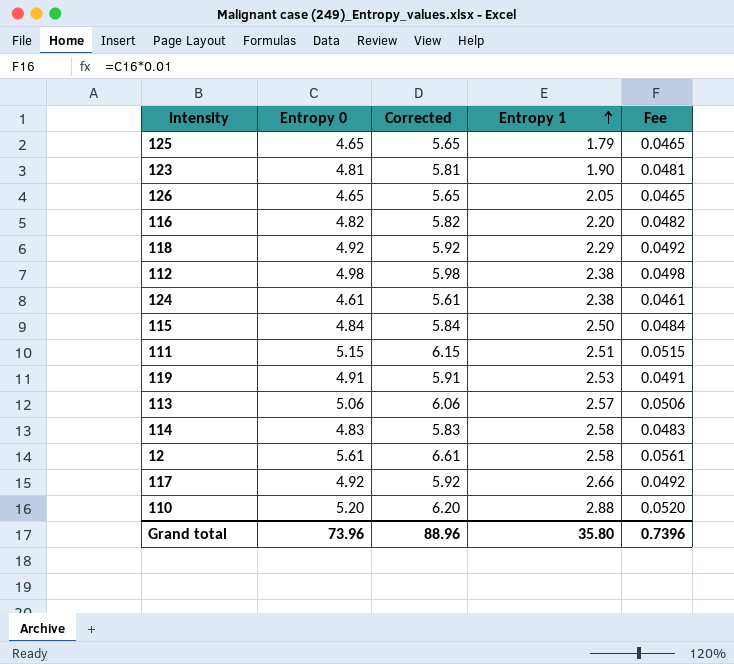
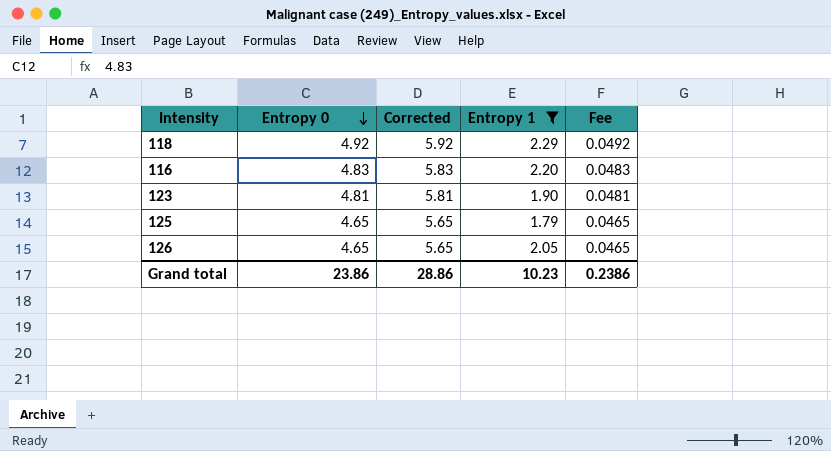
filter: none -> Entropy 1 <= 2.29
row order: Entropy 1 ascending -> Entropy 0 descending
116 | Entropy 0: 4.82 -> 4.83
116 | Corrected: 5.82 -> 5.83
116 | Fee: 0.0482 -> 0.0483
Grand total | Entropy 0: 73.96 -> 23.86
Grand total | Corrected: 88.96 -> 28.86
Grand total | Entropy 1: 35.80 -> 10.23
Grand total | Fee: 0.7396 -> 0.2386

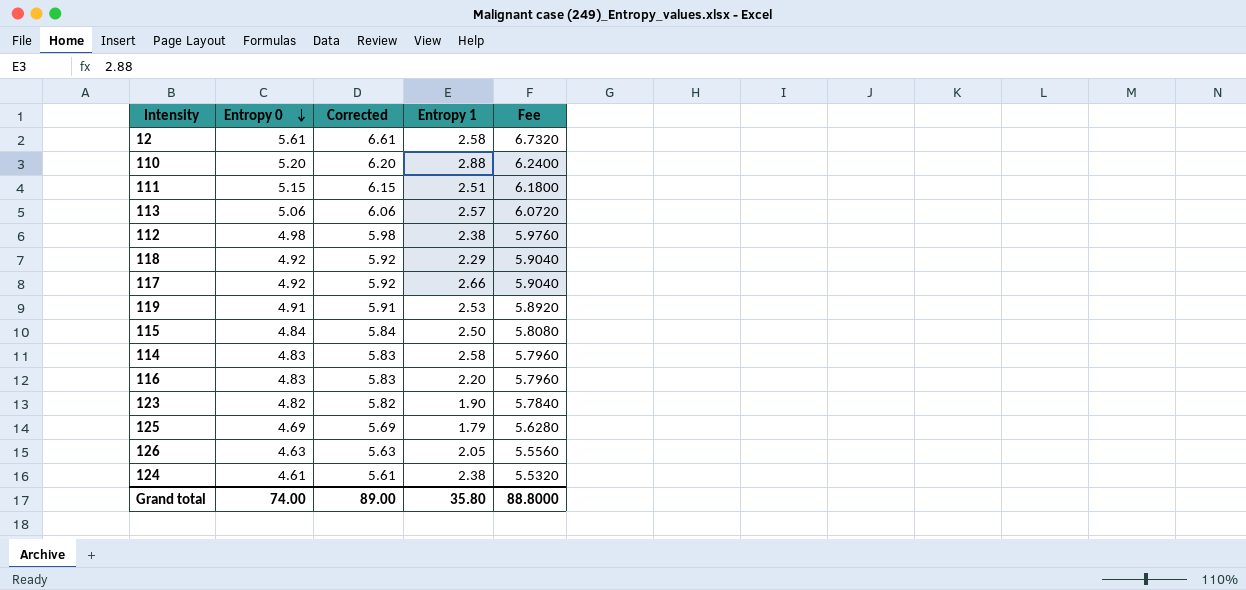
filter: Entropy 1 <= 2.29 -> none
column Fee | formula: [Entropy 0] * 0.01 -> [Entropy 0] * 1.2
123 | Entropy 0: 4.81 -> 4.82
123 | Corrected: 5.81 -> 5.82
125 | Entropy 0: 4.65 -> 4.69
125 | Corrected: 5.65 -> 5.69
126 | Entropy 0: 4.65 -> 4.63
126 | Corrected: 5.65 -> 5.63
Grand total | Entropy 0: 23.86 -> 74.00
Grand total | Corrected: 28.86 -> 89.00
Grand total | Entropy 1: 10.23 -> 35.80
Grand total | Fee: 0.2386 -> 88.8000

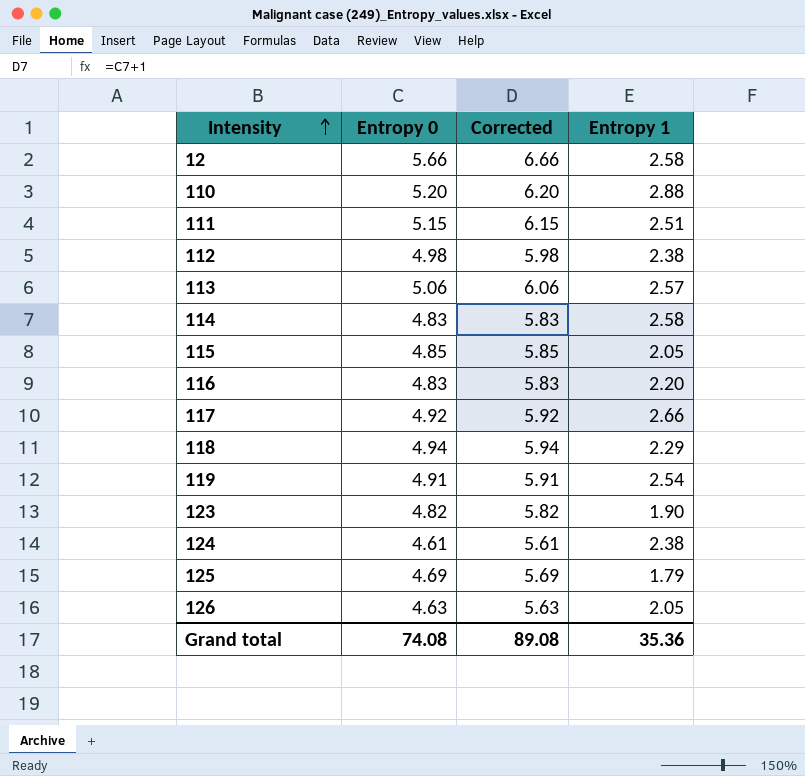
row order: Entropy 0 descending -> Intensity ascending
column Fee | formula: [Entropy 0] * 1.2 -> none
12 | Entropy 0: 5.61 -> 5.66
12 | Corrected: 6.61 -> 6.66
115 | Entropy 0: 4.84 -> 4.85
115 | Corrected: 5.84 -> 5.85
115 | Entropy 1: 2.50 -> 2.05
118 | Entropy 0: 4.92 -> 4.94
118 | Corrected: 5.92 -> 5.94
119 | Entropy 1: 2.53 -> 2.54
Grand total | Entropy 0: 74.00 -> 74.08
Grand total | Corrected: 89.00 -> 89.08
Grand total | Entropy 1: 35.80 -> 35.36

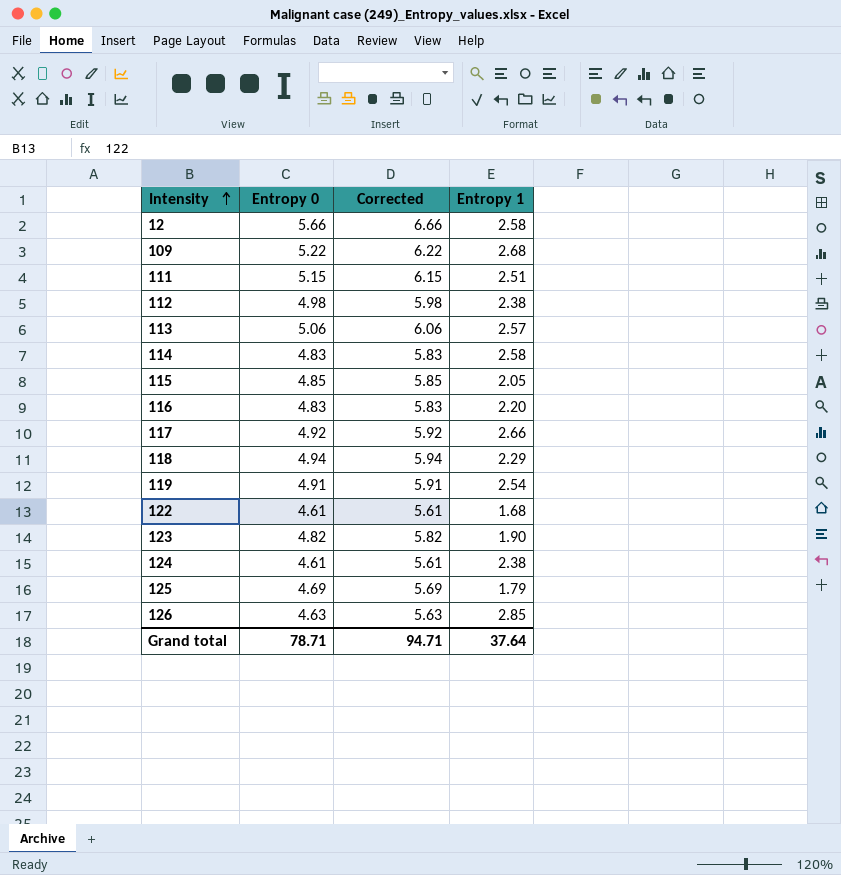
row 110: 5.20 | 6.20 | 2.88 -> none
row 109: none -> 5.22 | 6.22 | 2.68
row 122: none -> 4.61 | 5.61 | 1.68
126 | Entropy 1: 2.05 -> 2.85
Grand total | Entropy 0: 74.08 -> 78.71
Grand total | Corrected: 89.08 -> 94.71
Grand total | Entropy 1: 35.36 -> 37.64

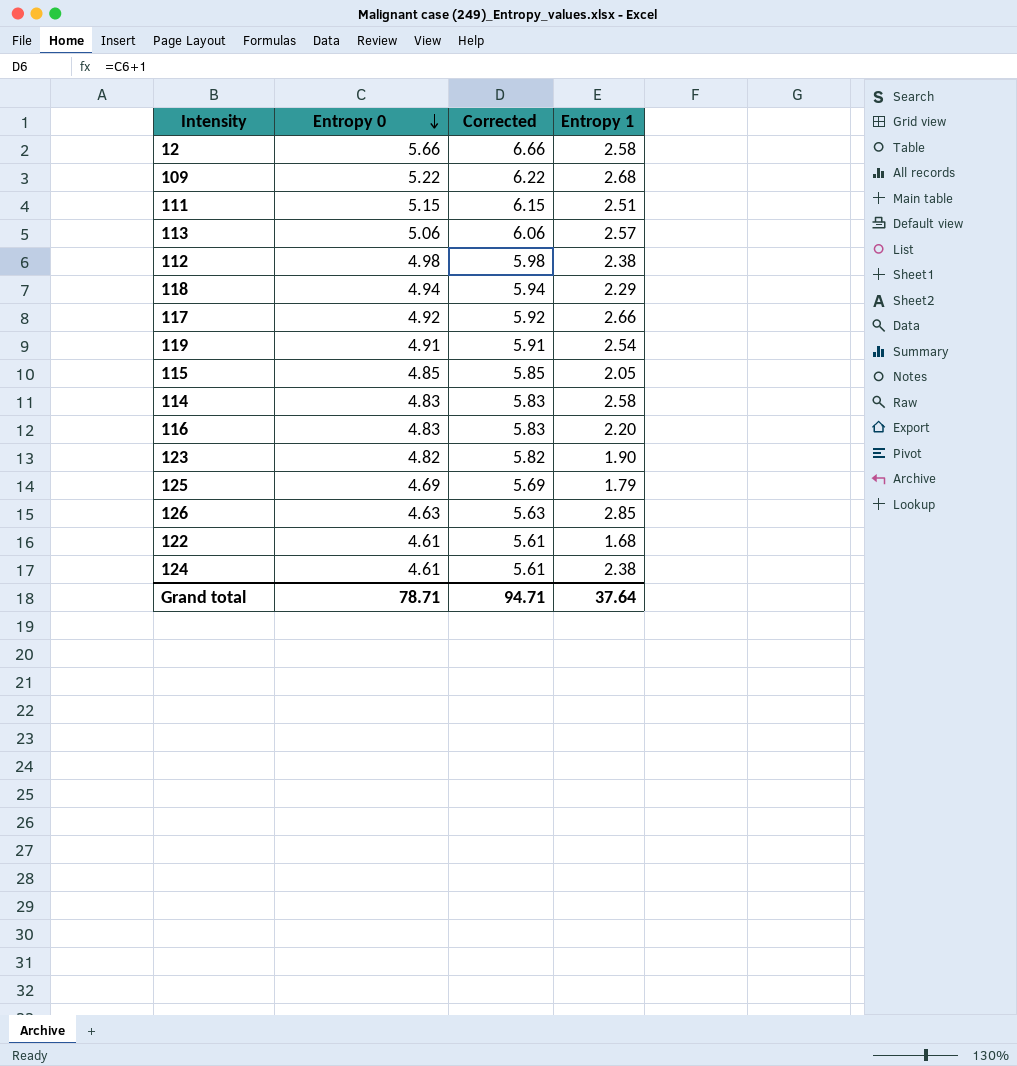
row order: Intensity ascending -> Entropy 0 descending

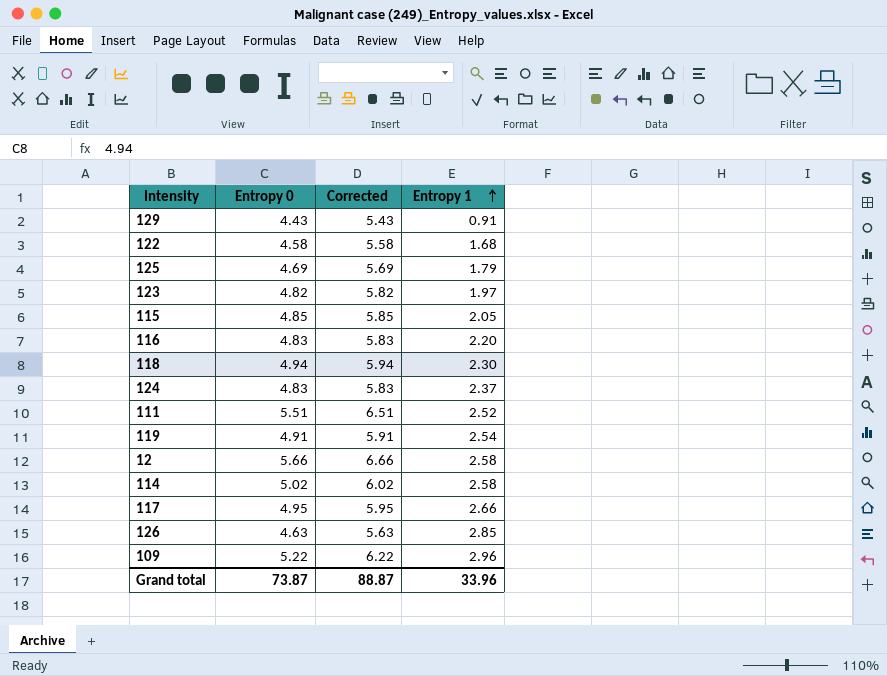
row order: Entropy 0 descending -> Entropy 1 ascending
row 113: 5.06 | 6.06 | 2.57 -> none
row 112: 4.98 | 5.98 | 2.38 -> none
row 129: none -> 4.43 | 5.43 | 0.91
122 | Entropy 0: 4.61 -> 4.58
122 | Corrected: 5.61 -> 5.58
123 | Entropy 1: 1.90 -> 1.97
118 | Entropy 1: 2.29 -> 2.30
124 | Entropy 0: 4.61 -> 4.83
124 | Corrected: 5.61 -> 5.83
124 | Entropy 1: 2.38 -> 2.37
111 | Entropy 0: 5.15 -> 5.51
111 | Corrected: 6.15 -> 6.51
111 | Entropy 1: 2.51 -> 2.52
114 | Entropy 0: 4.83 -> 5.02
114 | Corrected: 5.83 -> 6.02
117 | Entropy 0: 4.92 -> 4.95
117 | Corrected: 5.92 -> 5.95
109 | Entropy 1: 2.68 -> 2.96
Grand total | Entropy 0: 78.71 -> 73.87
Grand total | Corrected: 94.71 -> 88.87
Grand total | Entropy 1: 37.64 -> 33.96

